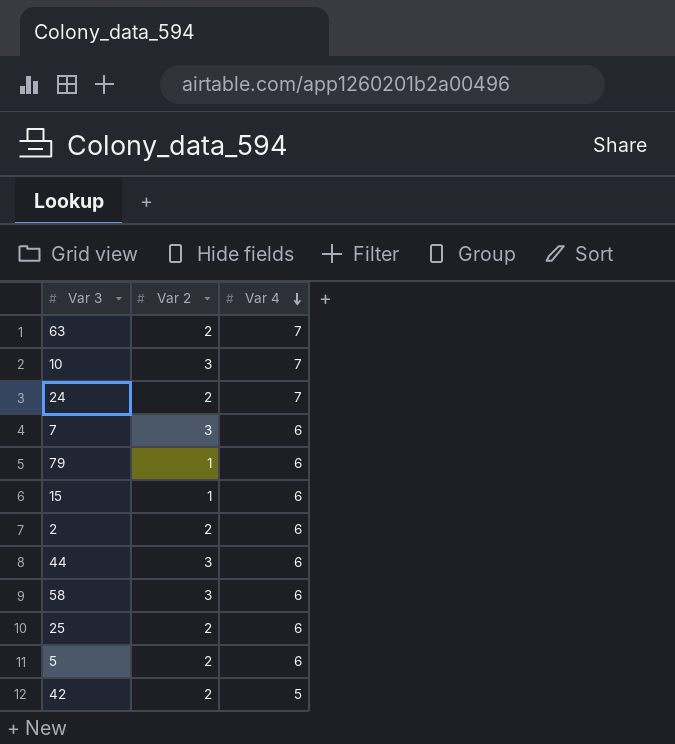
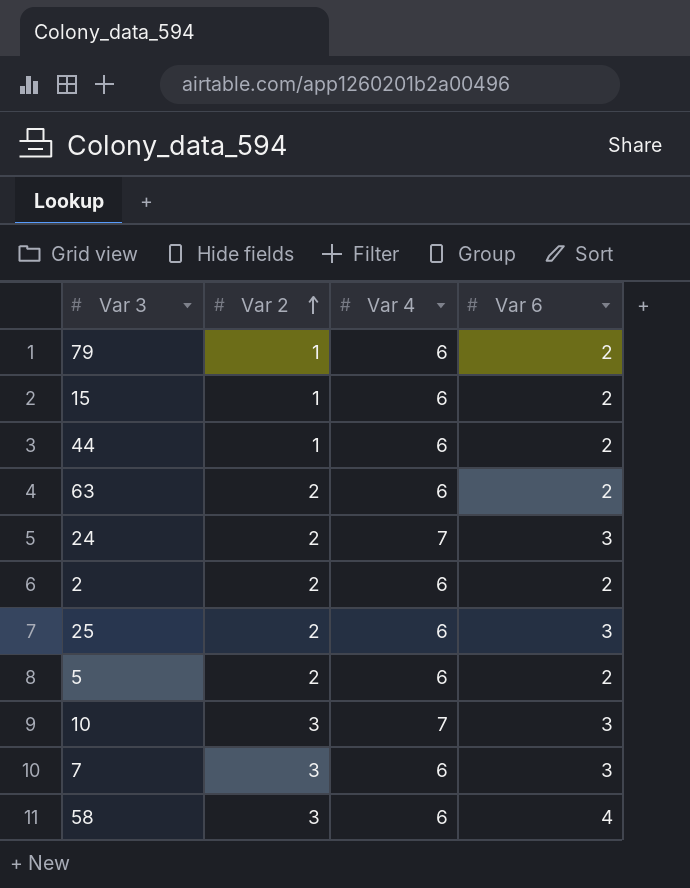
row order: Var 4 descending -> Var 2 ascending
column Var 6 | position: none -> 4
row 42: 2 | 5 -> none
44 | Var 2: 3 -> 1
63 | Var 4: 7 -> 6

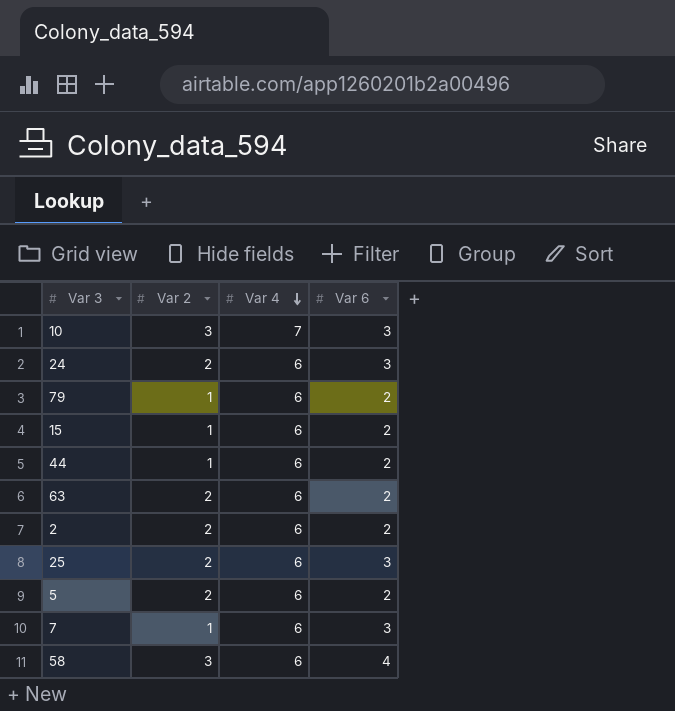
row order: Var 2 ascending -> Var 4 descending
24 | Var 4: 7 -> 6
7 | Var 2: 3 -> 1

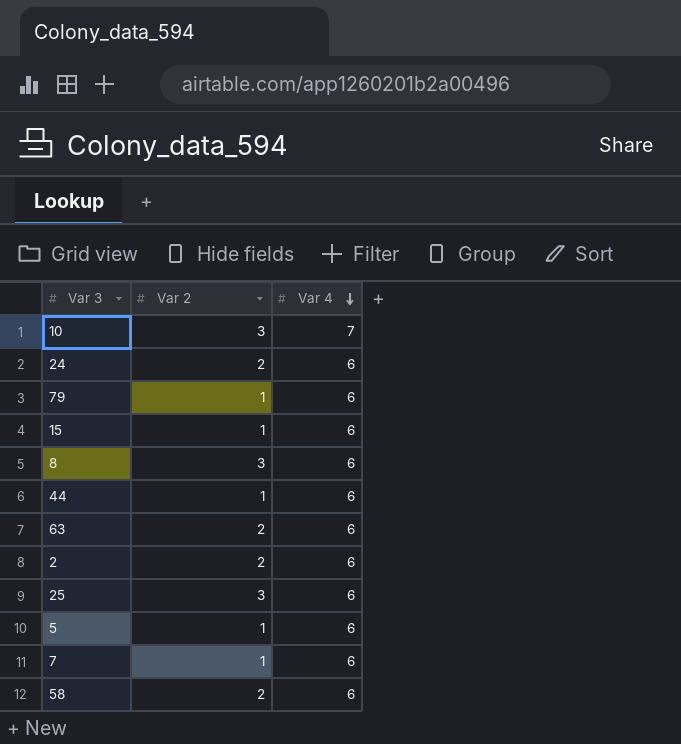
column Var 6 | position: 4 -> none
row 8: none -> 3 | 6
25 | Var 2: 2 -> 3
5 | Var 2: 2 -> 1
58 | Var 2: 3 -> 2

